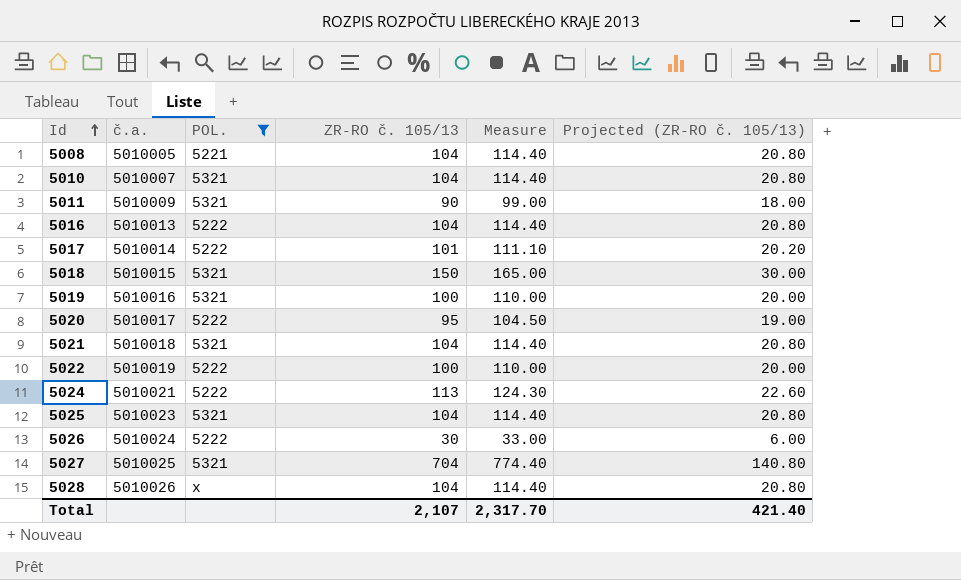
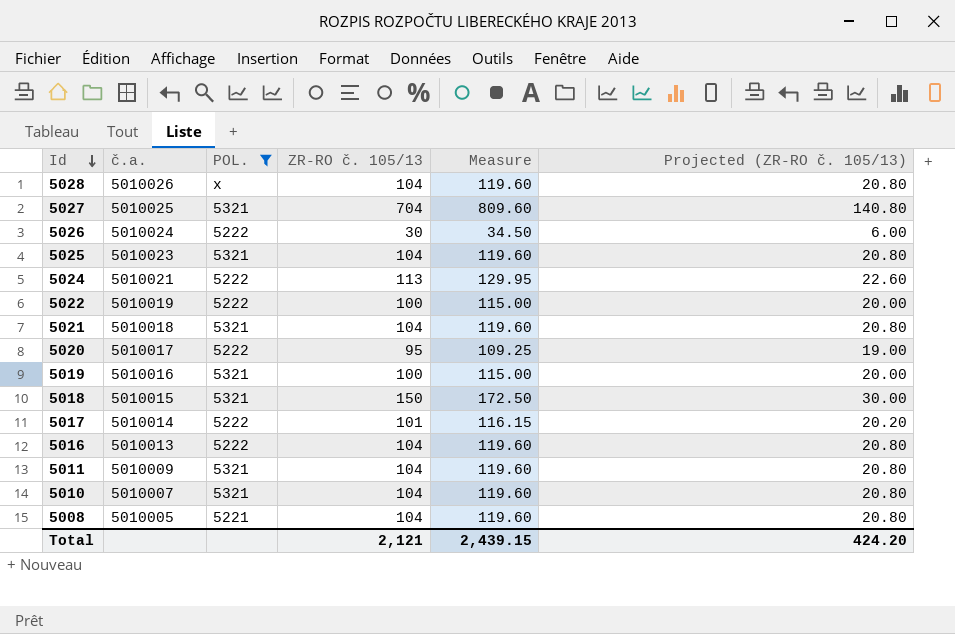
row order: Id ascending -> Id descending
column Measure | formula: [ZR-RO č. 105/13] * 1.1 -> [ZR-RO č. 105/13] * 1.15
5011 | ZR-RO č. 105/13: 90 -> 104
5011 | Projected (ZR-RO č. 105/13): 18.00 -> 20.80
Total | ZR-RO č. 105/13: 2,107 -> 2,121
Total | Measure: 2,317.70 -> 2,439.15
Total | Projected (ZR-RO č. 105/13): 421.40 -> 424.20

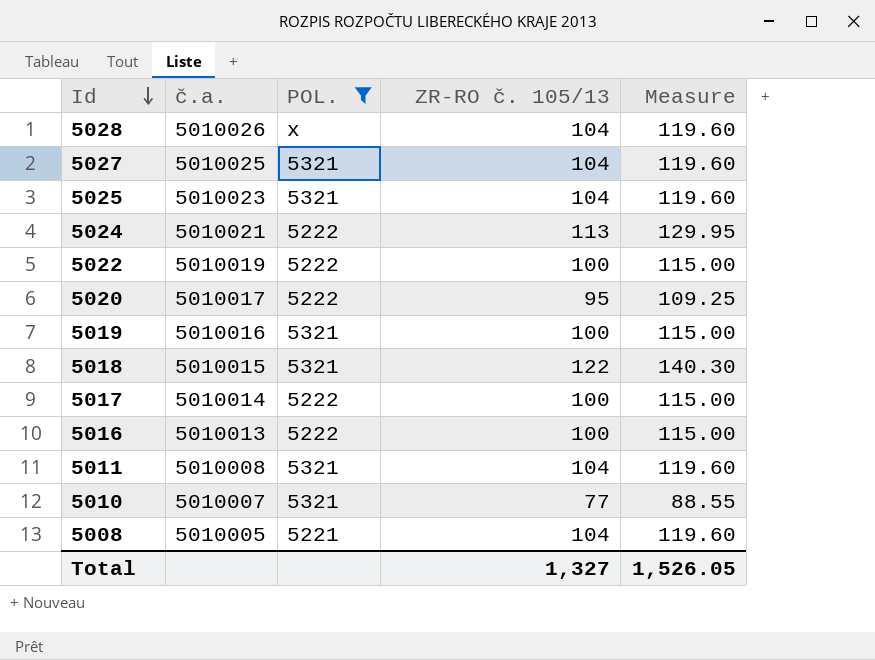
column Projected (ZR-RO č. 105/13) | formula: [ZR-RO č. 105/13] * 0.2 -> none
row 5026: 5010024 | 5222 | 30 | 34.50 | 6.00 -> none
row 5021: 5010018 | 5321 | 104 | 119.60 | 20.80 -> none
5027 | ZR-RO č. 105/13: 704 -> 104
5027 | Measure: 809.60 -> 119.60
5018 | ZR-RO č. 105/13: 150 -> 122
5018 | Measure: 172.50 -> 140.30
5017 | ZR-RO č. 105/13: 101 -> 100
5017 | Measure: 116.15 -> 115.00
5016 | ZR-RO č. 105/13: 104 -> 100
5016 | Measure: 119.60 -> 115.00
5011 | č.a.: 5010009 -> 5010008
5010 | ZR-RO č. 105/13: 104 -> 77
5010 | Measure: 119.60 -> 88.55
Total | ZR-RO č. 105/13: 2,121 -> 1,327
Total | Measure: 2,439.15 -> 1,526.05

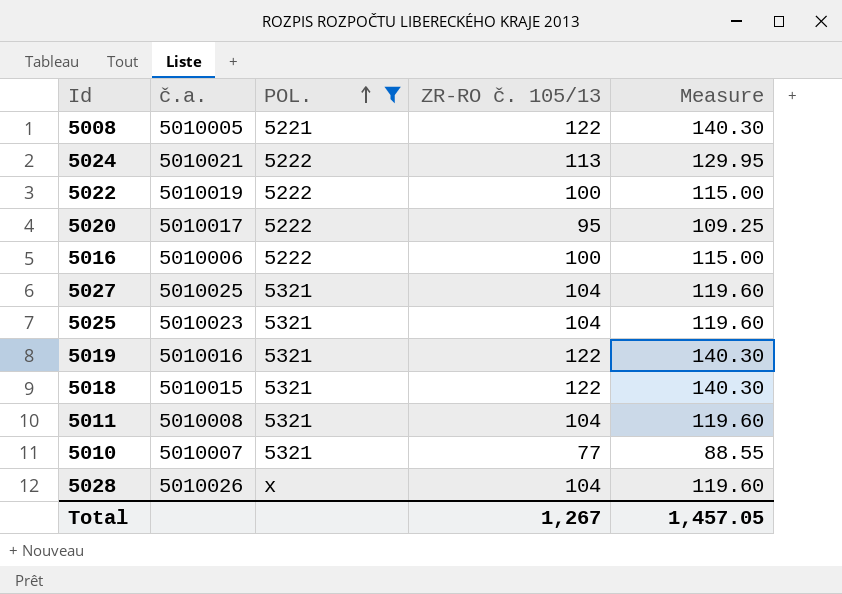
row order: Id descending -> POL. ascending
row 5017: 5010014 | 5222 | 100 | 115.00 -> none
5008 | ZR-RO č. 105/13: 104 -> 122
5008 | Measure: 119.60 -> 140.30
5016 | č.a.: 5010013 -> 5010006
5019 | ZR-RO č. 105/13: 100 -> 122
5019 | Measure: 115.00 -> 140.30
Total | ZR-RO č. 105/13: 1,327 -> 1,267
Total | Measure: 1,526.05 -> 1,457.05

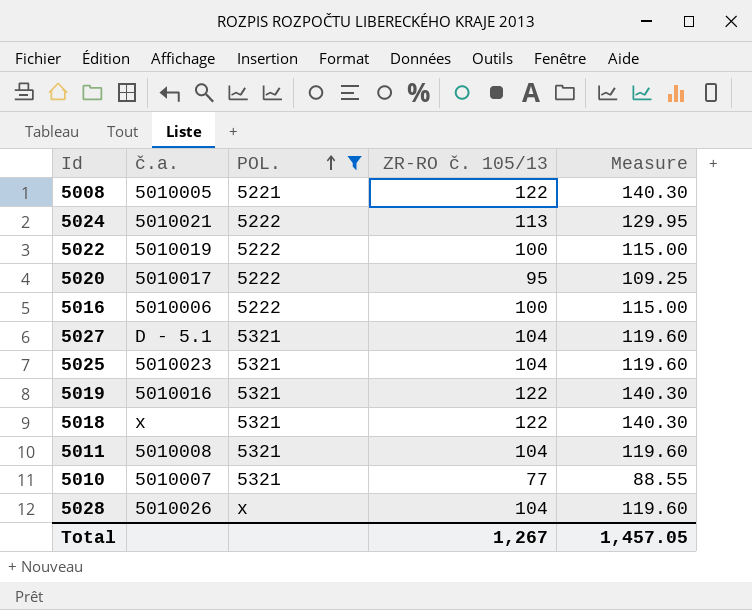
5027 | č.a.: 5010025 -> D - 5.1
5018 | č.a.: 5010015 -> x

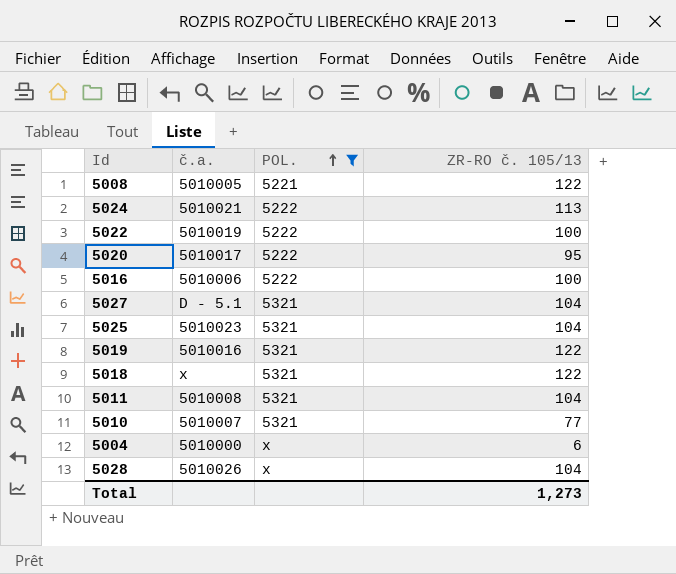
column Measure | formula: [ZR-RO č. 105/13] * 1.15 -> none
row 5004: none -> 5010000 | x | 6
Total | ZR-RO č. 105/13: 1,267 -> 1,273

